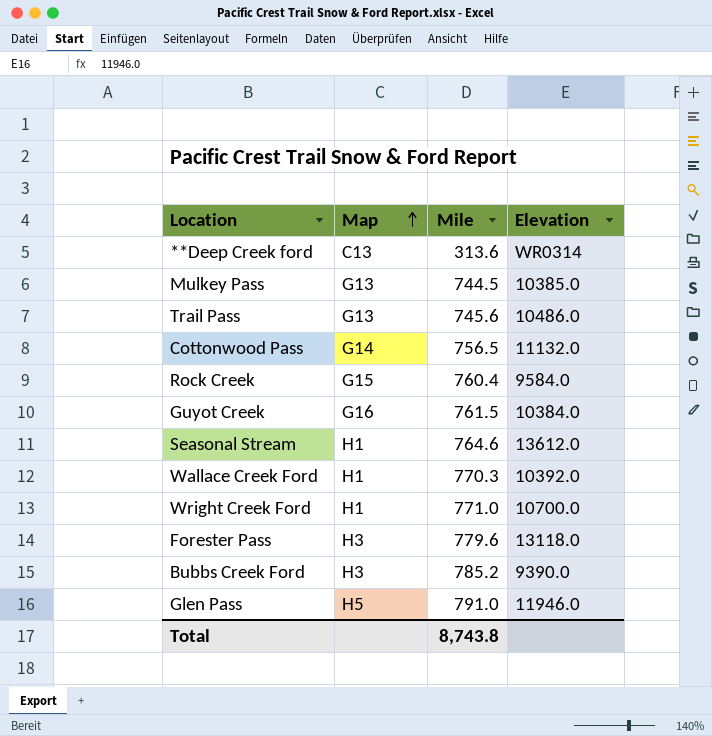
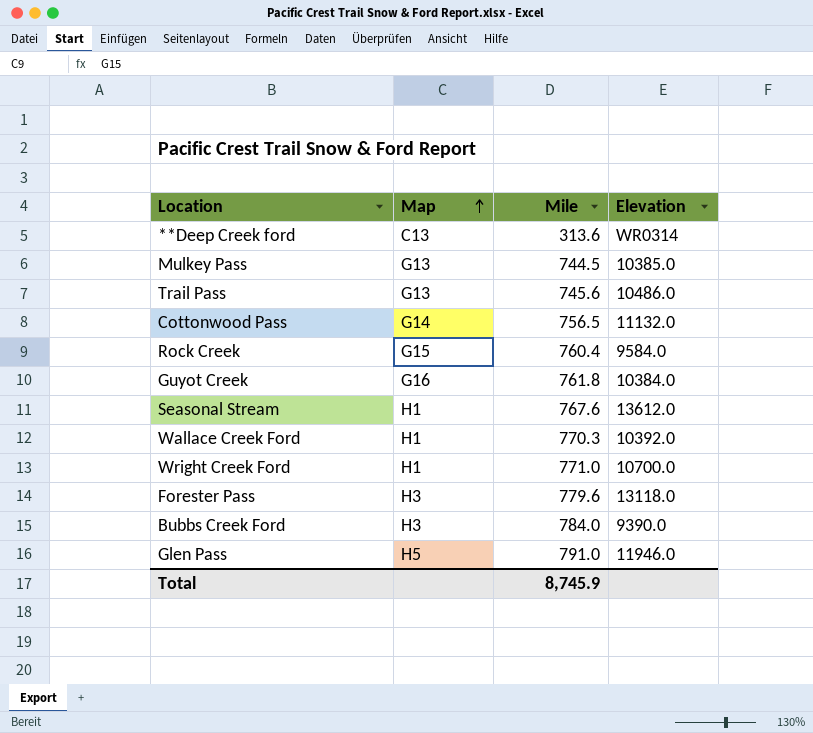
Guyot Creek | Mile: 761.5 -> 761.8
Seasonal Stream | Mile: 764.6 -> 767.6
Bubbs Creek Ford | Mile: 785.2 -> 784.0
Total | Mile: 8,743.8 -> 8,745.9

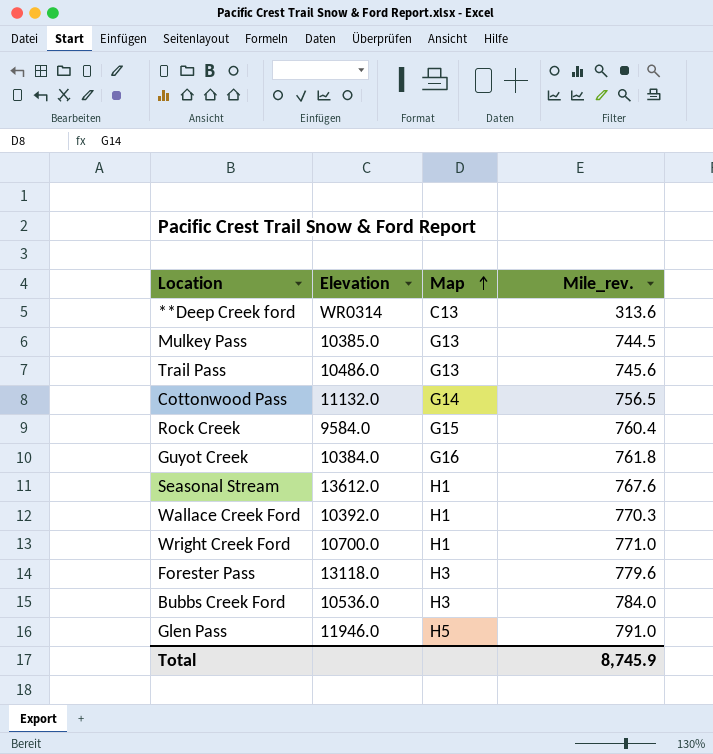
column Elevation | position: 4 -> 2
column name: Mile -> Mile_rev.
Bubbs Creek Ford | Elevation: 9390.0 -> 10536.0

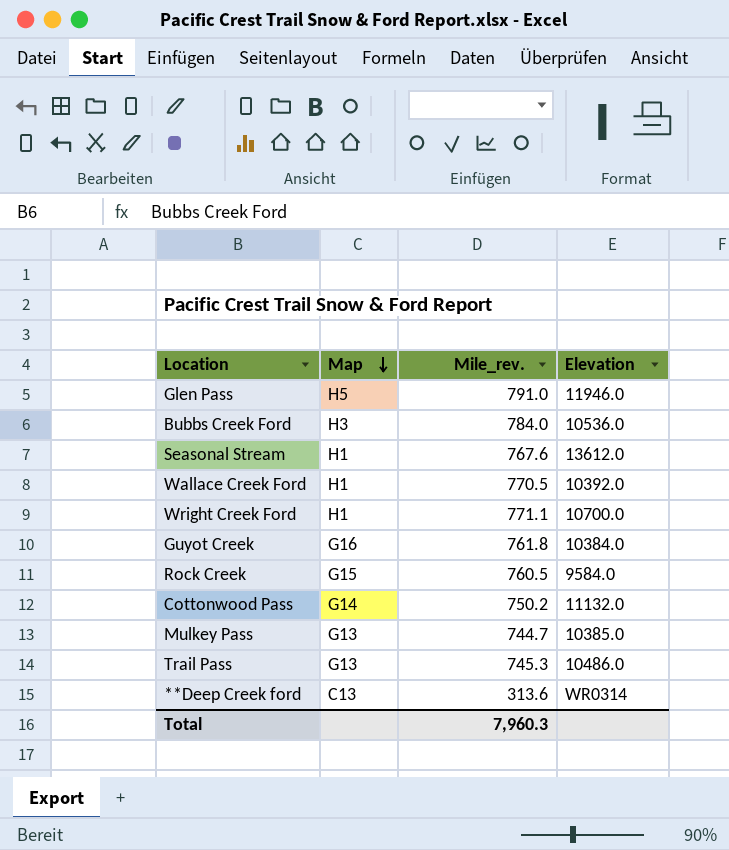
row order: Map ascending -> Map descending
column Elevation | position: 2 -> 4
row Forester Pass: 13118.0 | H3 | 779.6 -> none
Wallace Creek Ford | Mile_rev.: 770.3 -> 770.5
Wright Creek Ford | Mile_rev.: 771.0 -> 771.1
Rock Creek | Mile_rev.: 760.4 -> 760.5
Cottonwood Pass | Mile_rev.: 756.5 -> 750.2
Mulkey Pass | Mile_rev.: 744.5 -> 744.7
Trail Pass | Mile_rev.: 745.6 -> 745.3
Total | Mile_rev.: 8,745.9 -> 7,960.3

